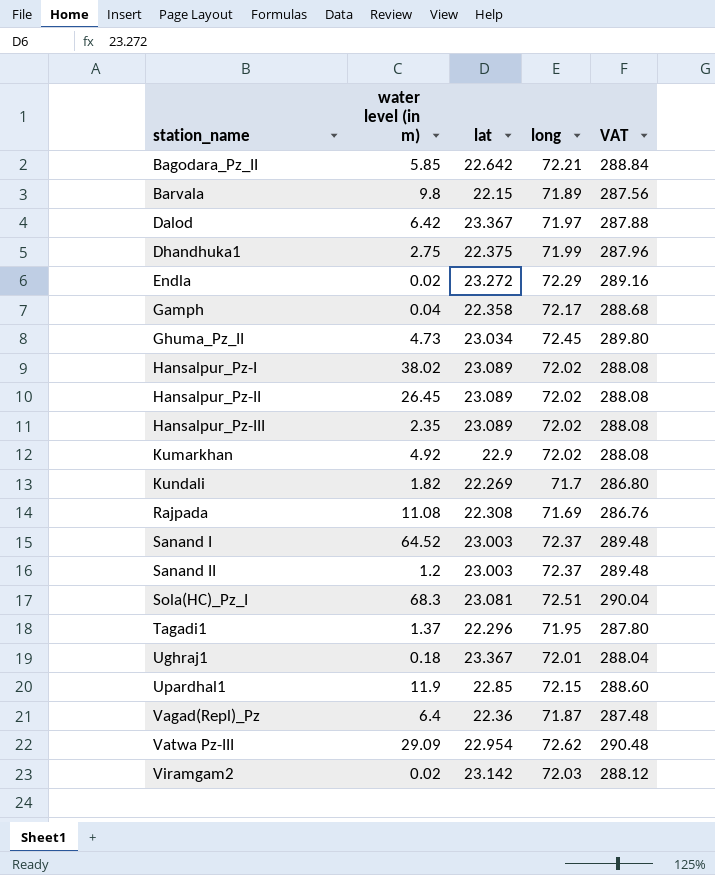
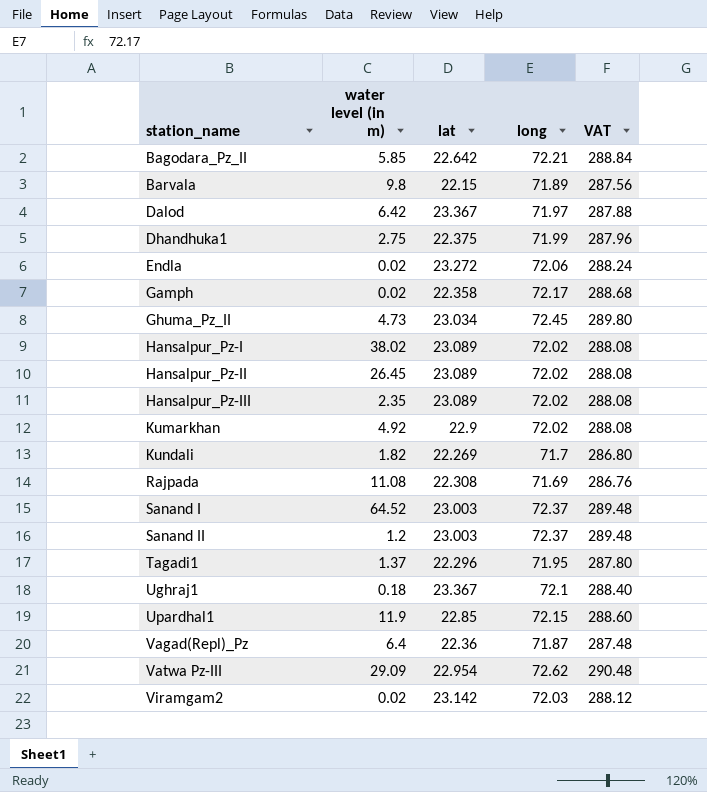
row Sola(HC)_Pz_I: 68.3 | 23.081 | 72.51 | 290.04 -> none
Endla | long: 72.29 -> 72.06
Endla | VAT: 289.16 -> 288.24
Gamph | water level (in m): 0.04 -> 0.02
Ughraj1 | long: 72.01 -> 72.1
Ughraj1 | VAT: 288.04 -> 288.40

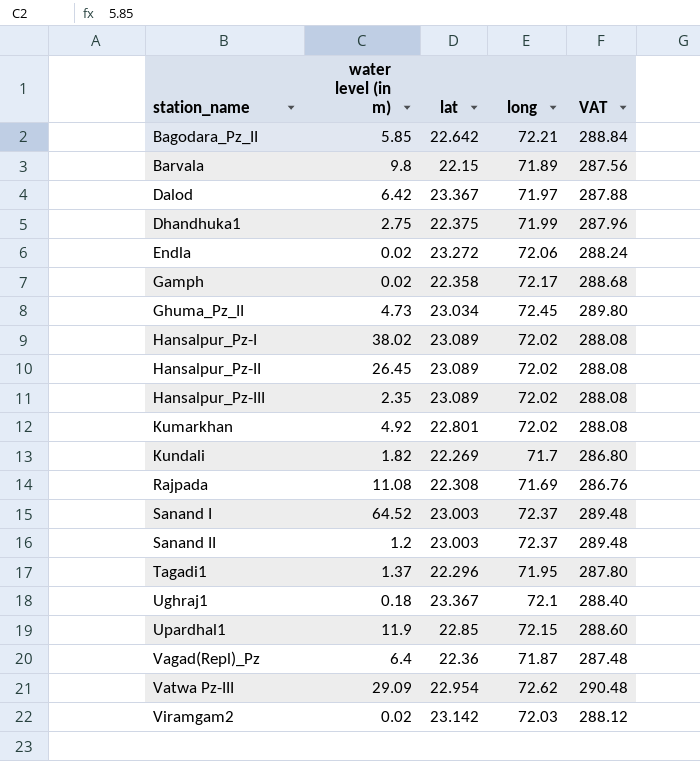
Kumarkhan | lat: 22.9 -> 22.801

